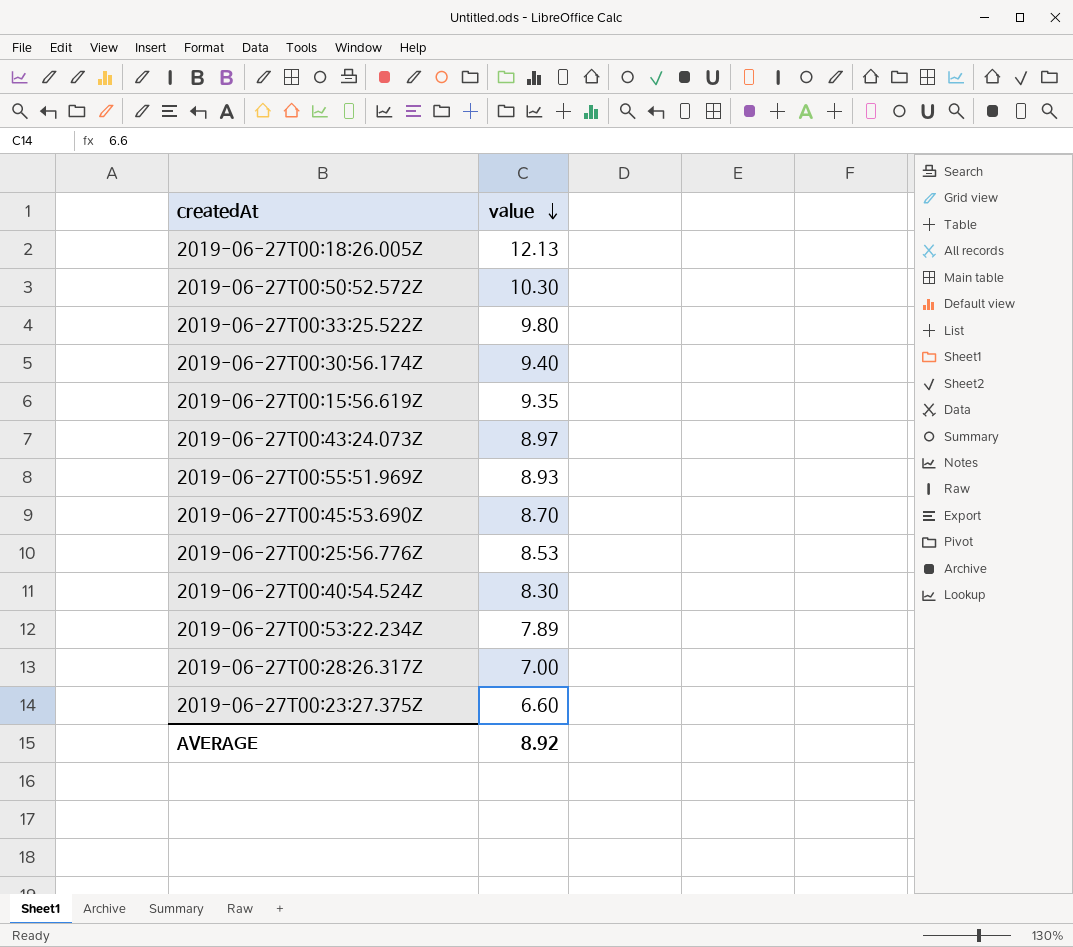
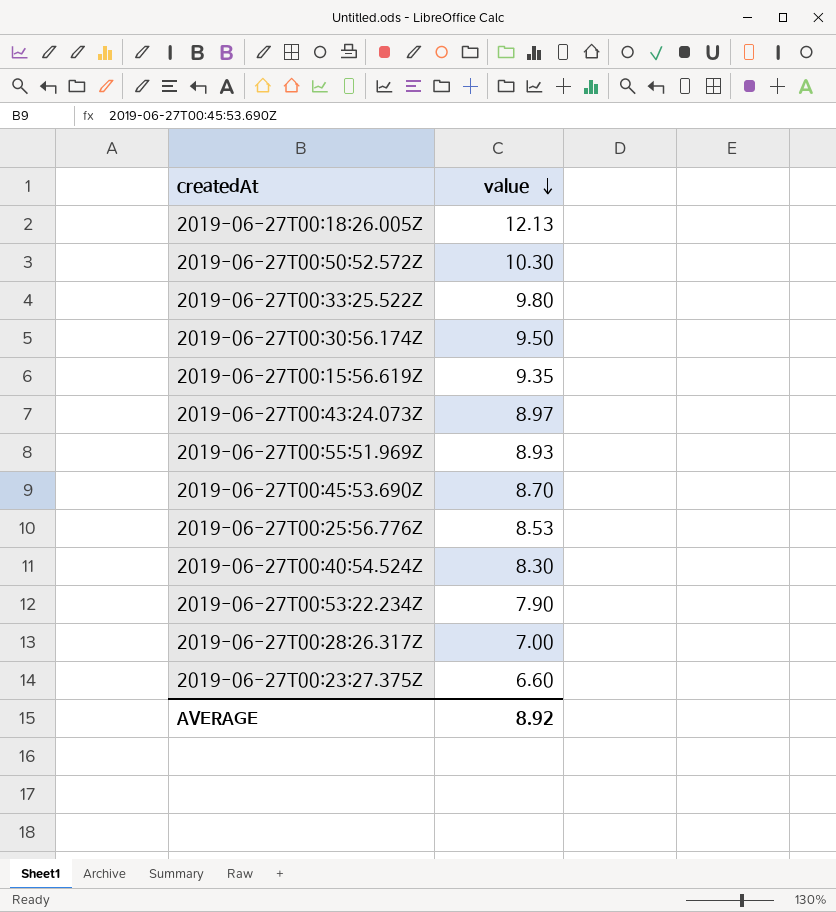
2019-06-27T00:30:56.174Z | value: 9.40 -> 9.50
2019-06-27T00:53:22.234Z | value: 7.89 -> 7.90

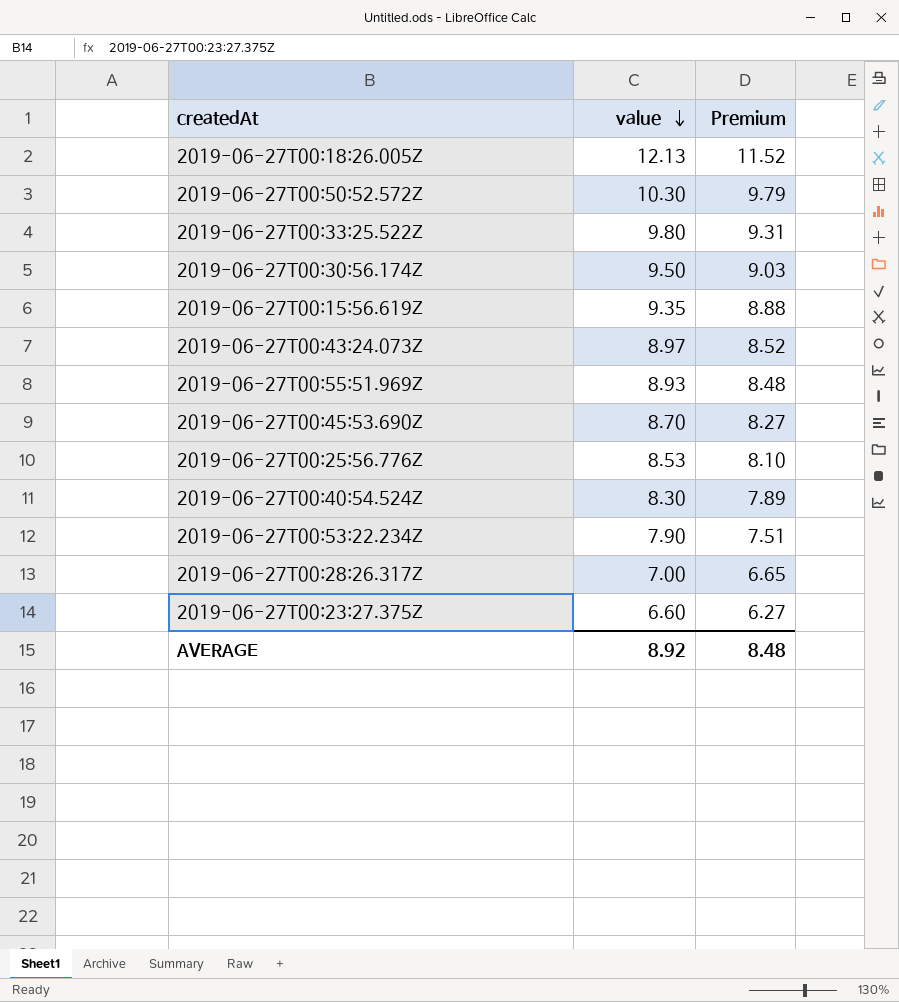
column Premium | formula: none -> [value] * 0.95

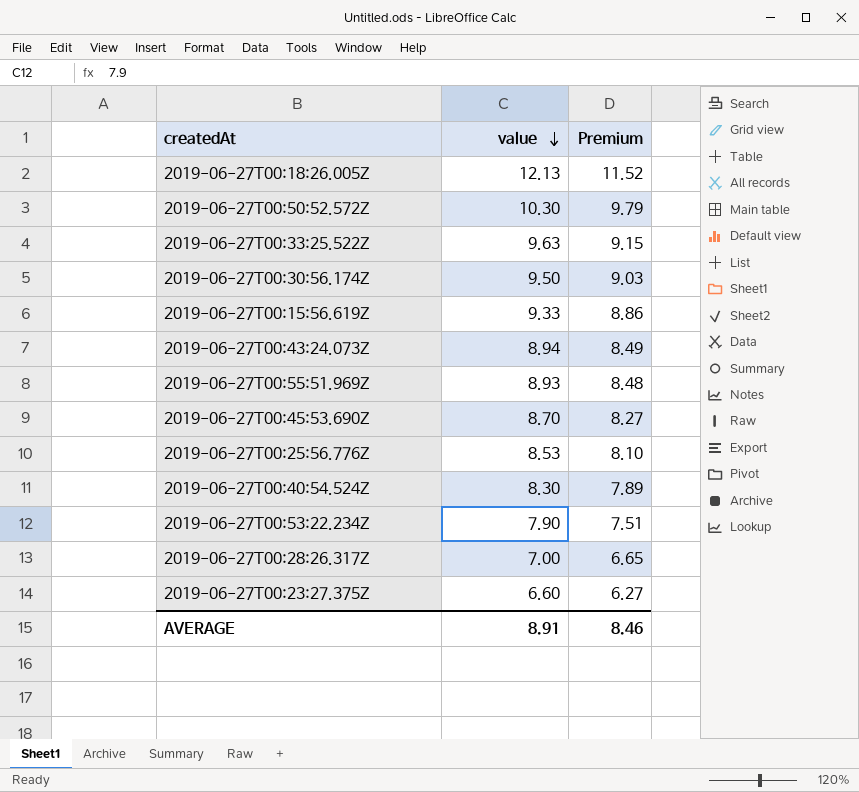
2019-06-27T00:33:25.522Z | value: 9.80 -> 9.63
2019-06-27T00:33:25.522Z | Premium: 9.31 -> 9.15
2019-06-27T00:15:56.619Z | value: 9.35 -> 9.33
2019-06-27T00:15:56.619Z | Premium: 8.88 -> 8.86
2019-06-27T00:43:24.073Z | value: 8.97 -> 8.94
2019-06-27T00:43:24.073Z | Premium: 8.52 -> 8.49
AVERAGE | value: 8.92 -> 8.91
AVERAGE | Premium: 8.48 -> 8.46

